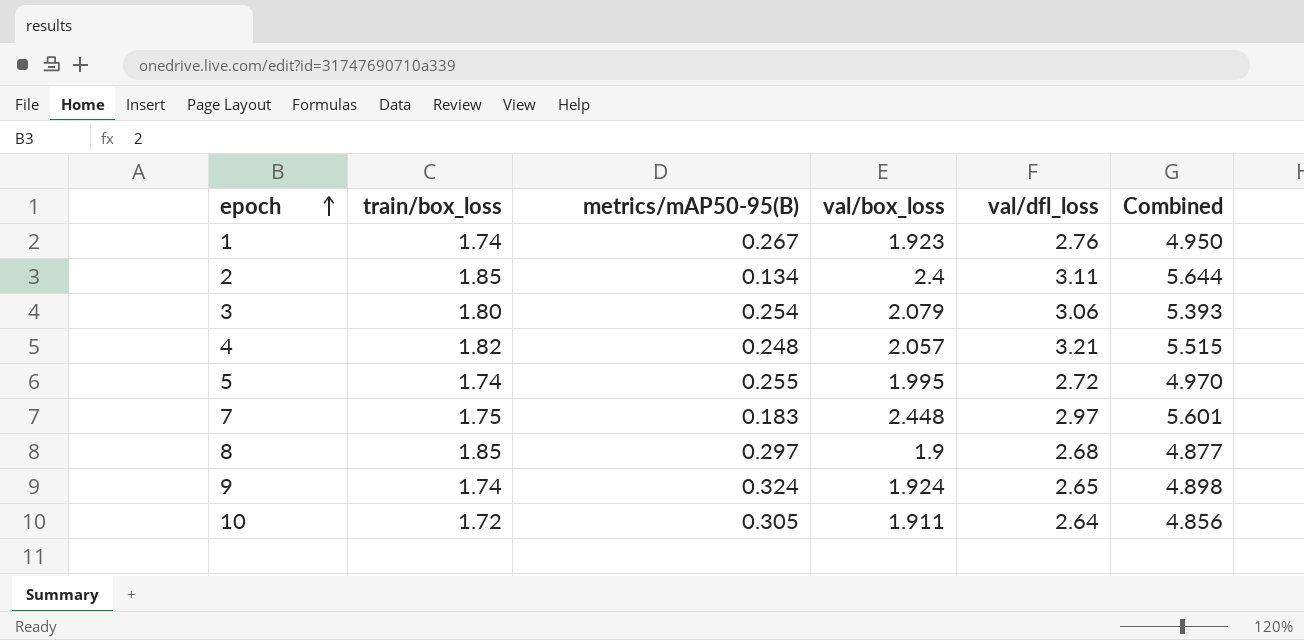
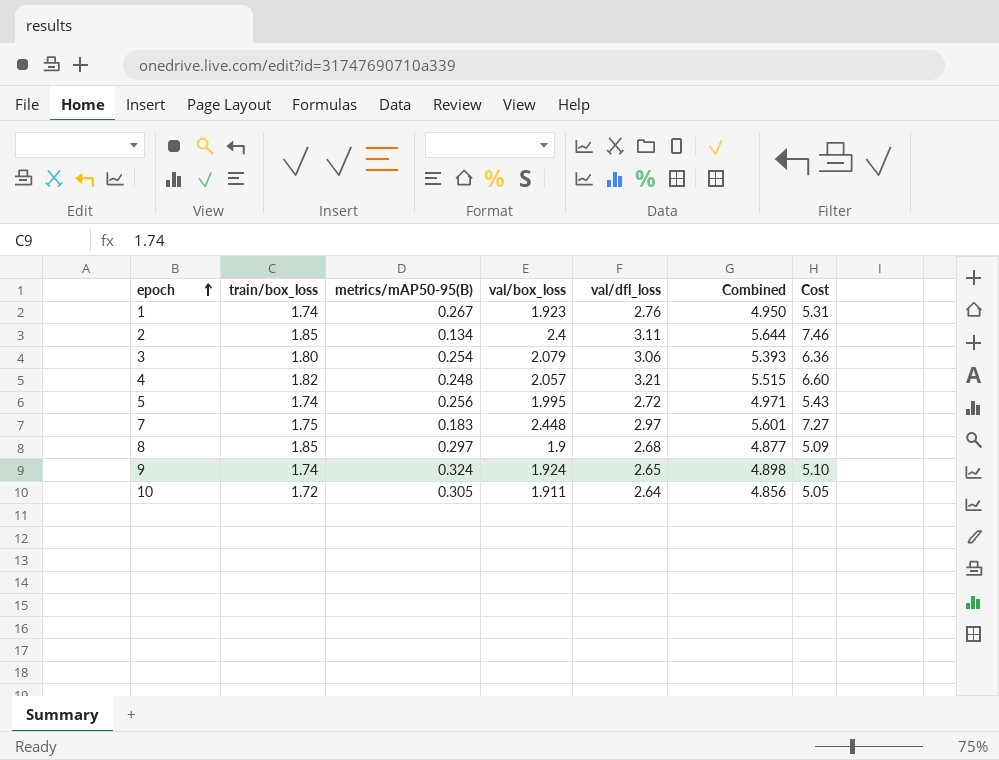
column Cost | formula: none -> [val/box_loss] * [val/dfl_loss]
5 | metrics/mAP50-95(B): 0.255 -> 0.256
5 | Combined: 4.970 -> 4.971

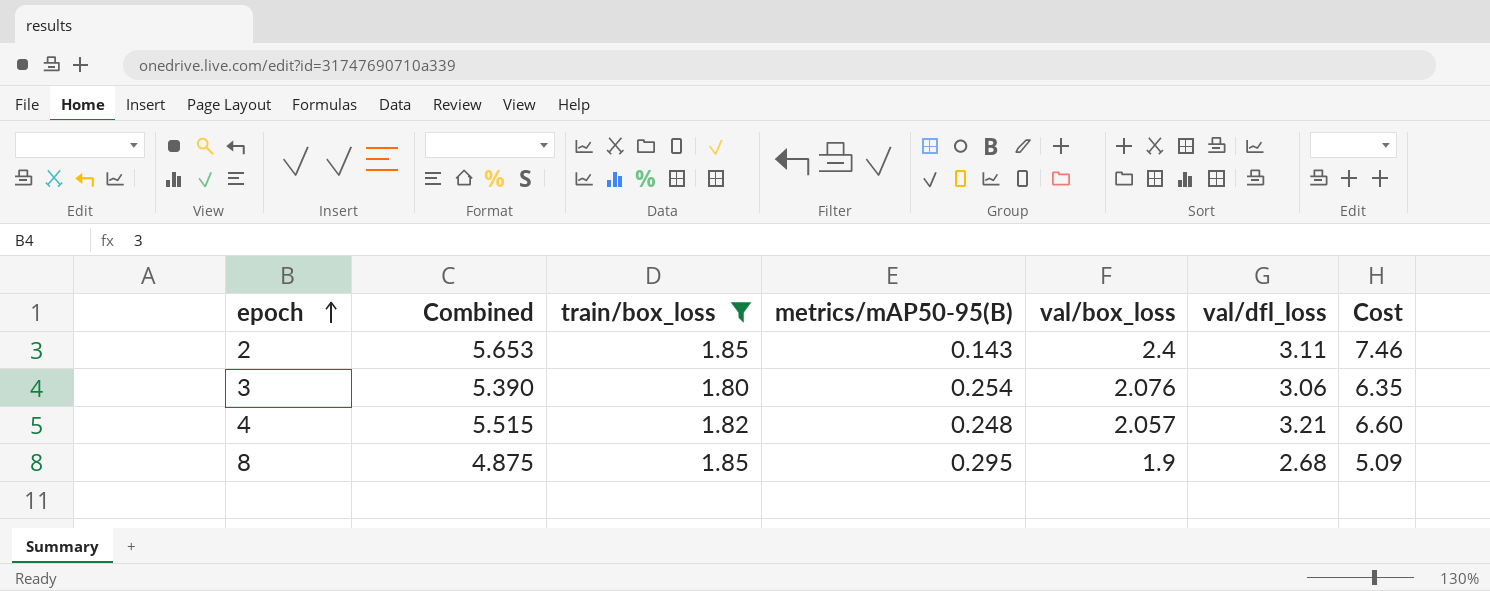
filter: none -> train/box_loss >= 1.80
column Combined | position: 6 -> 2
2 | Combined: 5.644 -> 5.653
2 | metrics/mAP50-95(B): 0.134 -> 0.143
3 | Combined: 5.393 -> 5.390
3 | val/box_loss: 2.079 -> 2.076
3 | Cost: 6.36 -> 6.35
8 | Combined: 4.877 -> 4.875
8 | metrics/mAP50-95(B): 0.297 -> 0.295

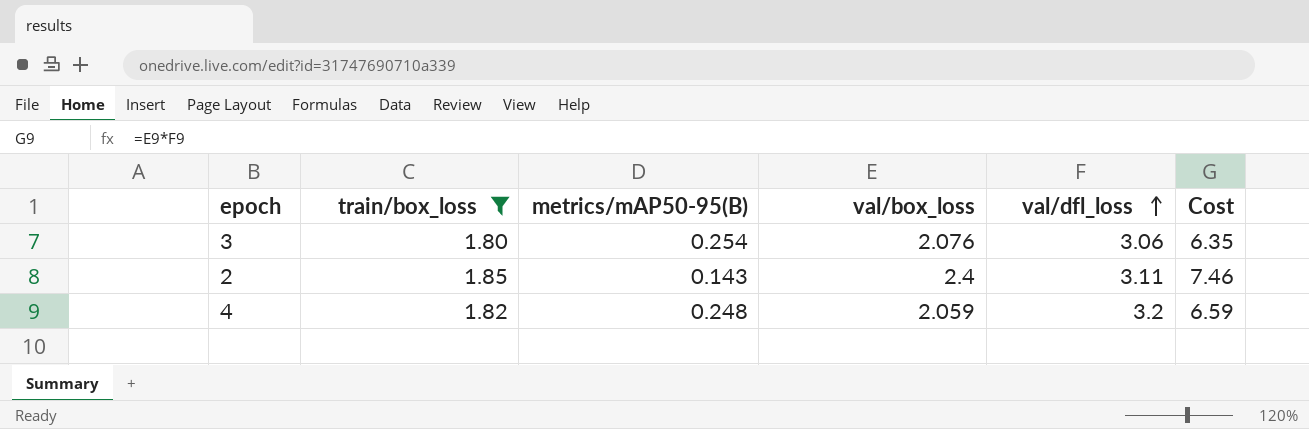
row order: epoch ascending -> val/dfl_loss ascending
column Combined | formula: [metrics/mAP50-95(B)] + [val/box_loss] + [val/dfl_loss] -> none
row 8: 4.875 | 1.85 | 0.295 | 1.9 | 2.68 | 5.09 -> none
4 | val/box_loss: 2.057 -> 2.059
4 | val/dfl_loss: 3.21 -> 3.2
4 | Cost: 6.60 -> 6.59

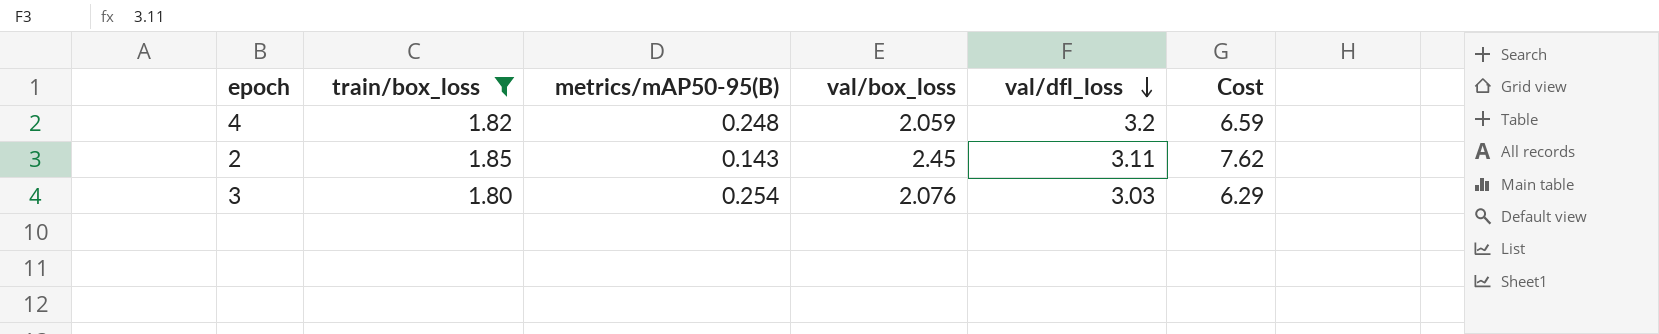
row order: val/dfl_loss ascending -> val/dfl_loss descending
2 | val/box_loss: 2.4 -> 2.45
2 | Cost: 7.46 -> 7.62
3 | val/dfl_loss: 3.06 -> 3.03
3 | Cost: 6.35 -> 6.29

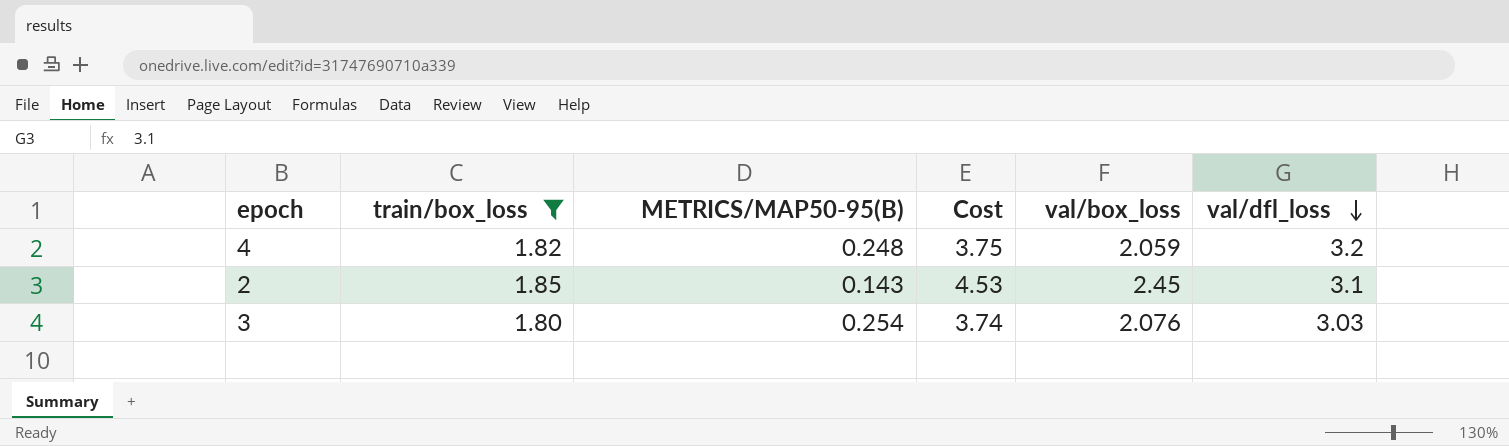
column name: metrics/mAP50-95(B) -> METRICS/MAP50-95(B)
column Cost | formula: [val/box_loss] * [val/dfl_loss] -> [train/box_loss] * [val/box_loss]
column Cost | position: 6 -> 4
2 | val/dfl_loss: 3.11 -> 3.1

